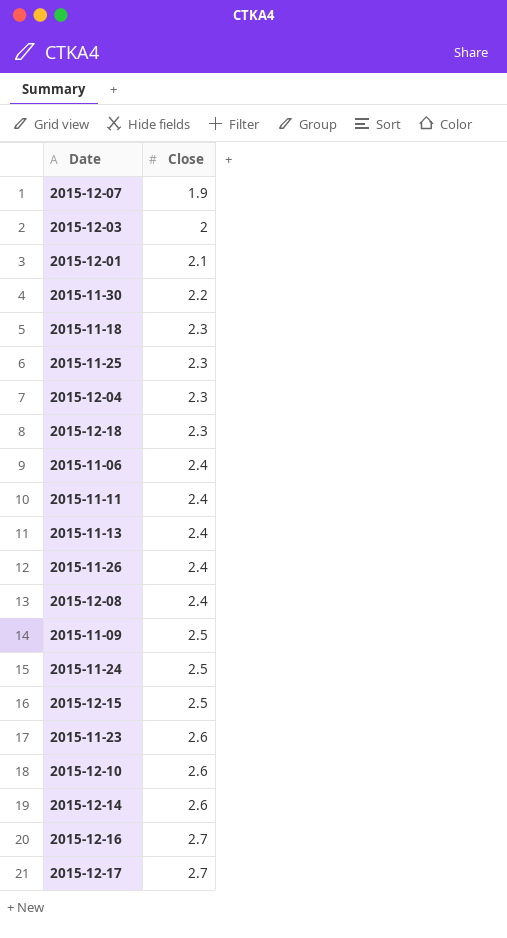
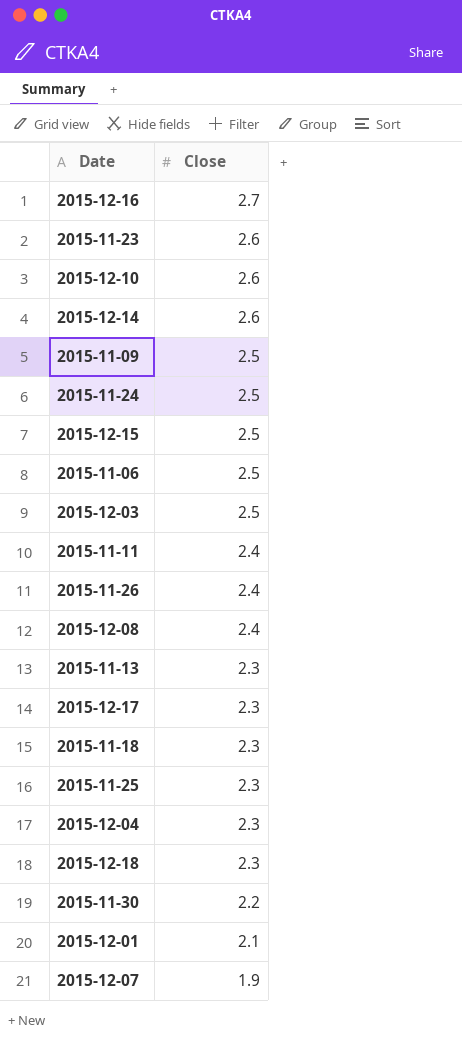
row order: Close ascending -> Close descending
2015-11-06 | Close: 2.4 -> 2.5
2015-12-03 | Close: 2 -> 2.5
2015-11-13 | Close: 2.4 -> 2.3
2015-12-17 | Close: 2.7 -> 2.3

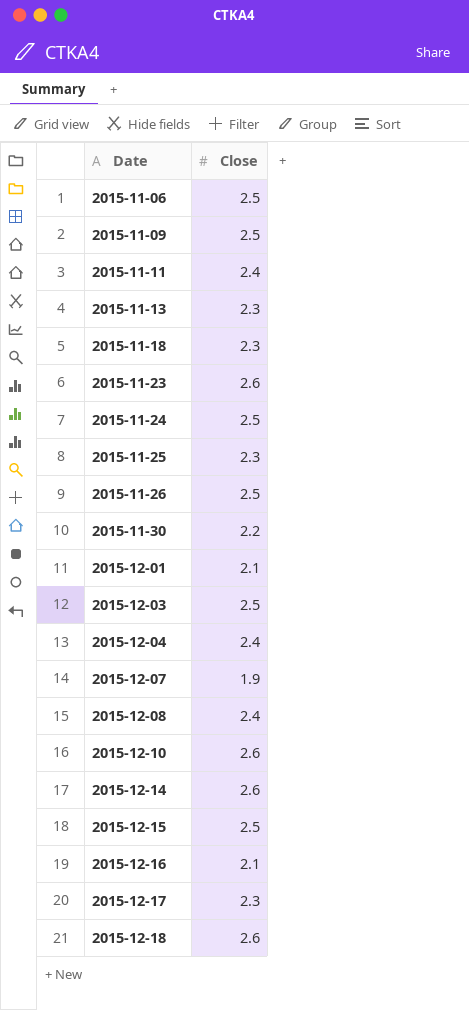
row order: Close descending -> Date ascending
2015-11-26 | Close: 2.4 -> 2.5
2015-12-04 | Close: 2.3 -> 2.4
2015-12-16 | Close: 2.7 -> 2.1
2015-12-18 | Close: 2.3 -> 2.6

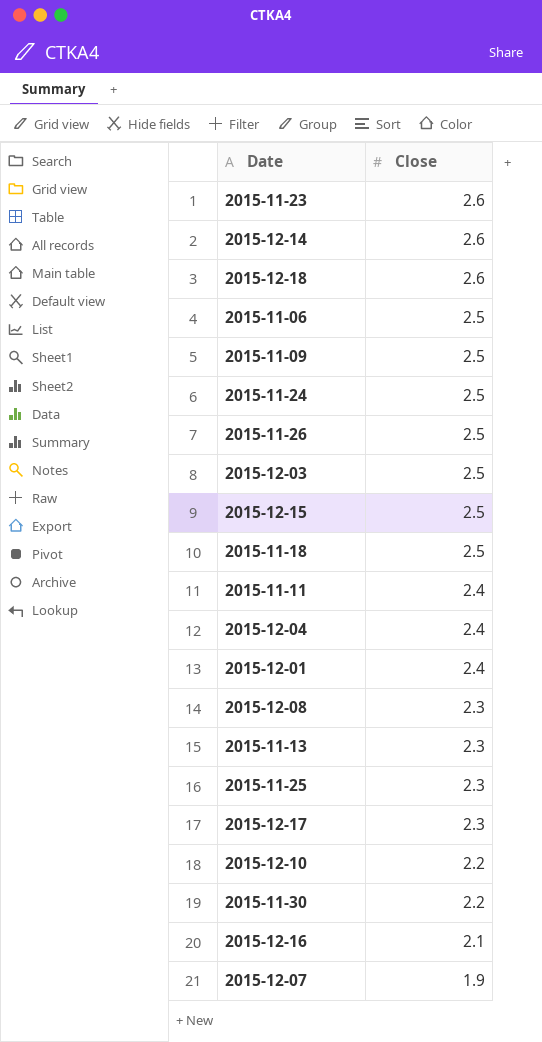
row order: Date ascending -> Close descending
2015-11-18 | Close: 2.3 -> 2.5
2015-12-01 | Close: 2.1 -> 2.4
2015-12-08 | Close: 2.4 -> 2.3
2015-12-10 | Close: 2.6 -> 2.2

